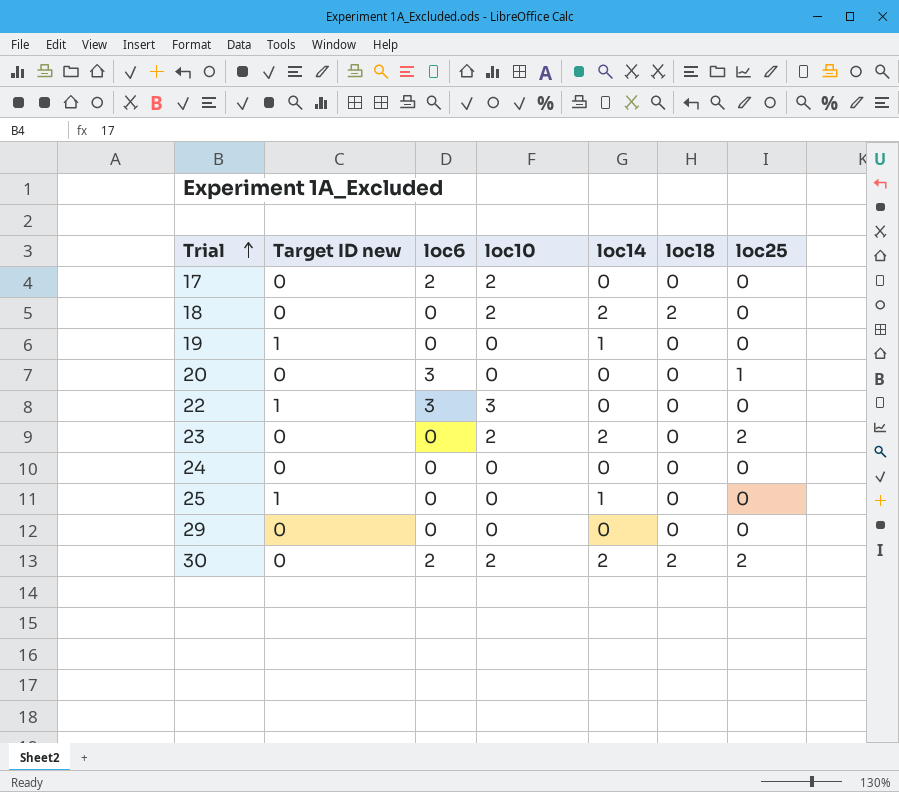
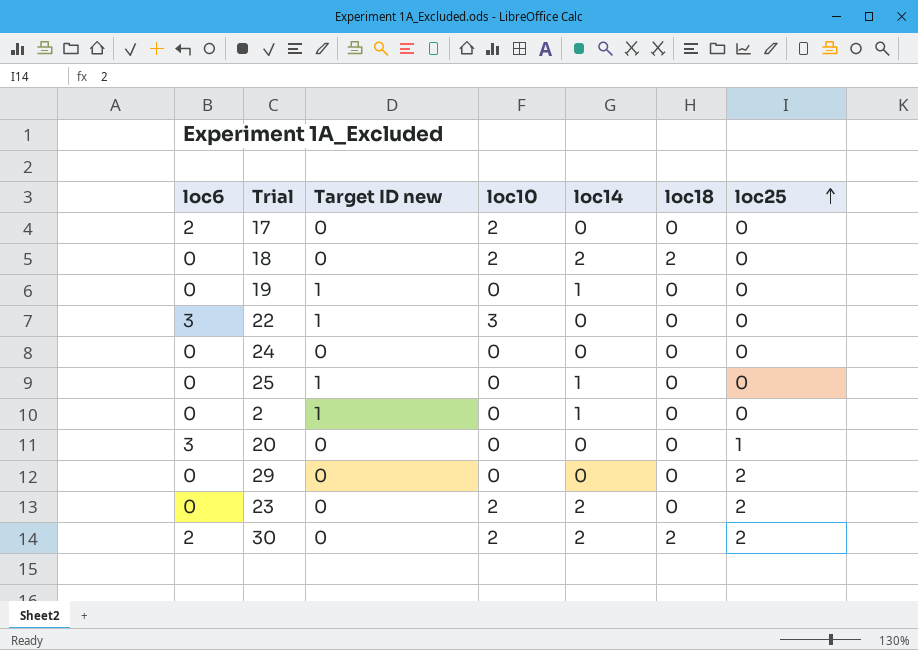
row order: Trial ascending -> loc25 ascending
column loc6 | position: 3 -> 1
row 2: none -> 0 | 1 | 0 | 1 | 0 | 0
29 | loc25: 0 -> 2

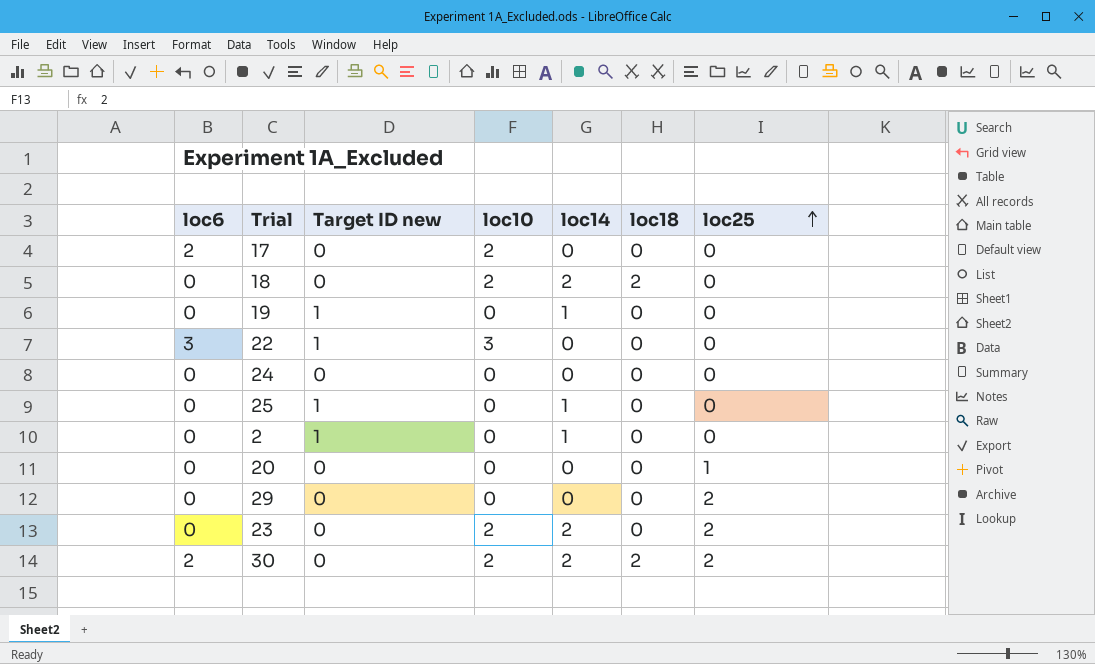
20 | loc6: 3 -> 0

